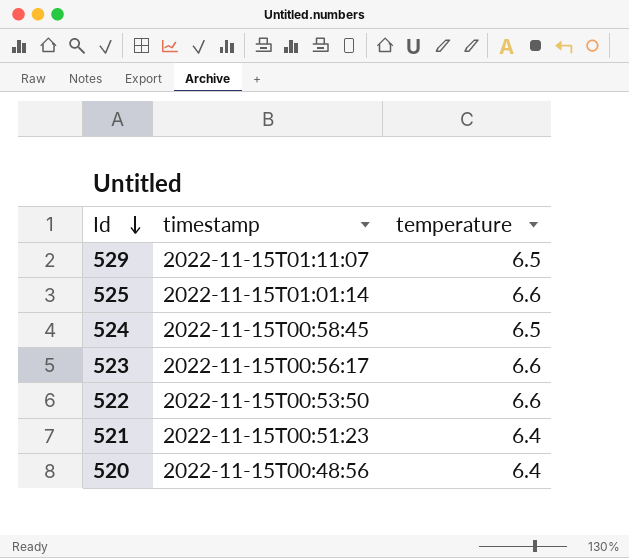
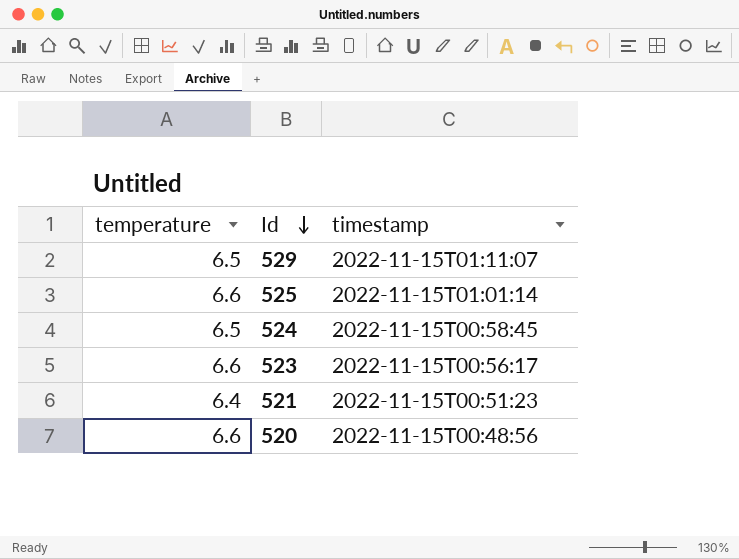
column temperature | position: 3 -> 1
row 522: 2022-11-15T00:53:50 | 6.6 -> none
520 | temperature: 6.4 -> 6.6

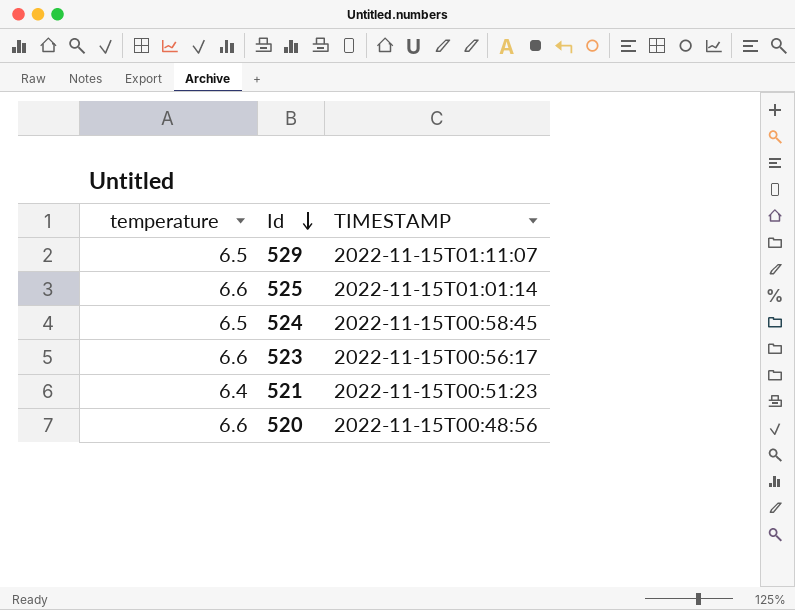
column name: timestamp -> TIMESTAMP

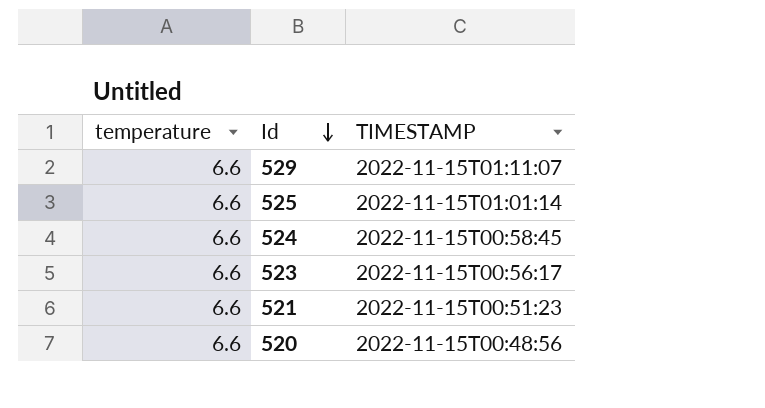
529 | temperature: 6.5 -> 6.6
524 | temperature: 6.5 -> 6.6
521 | temperature: 6.4 -> 6.6

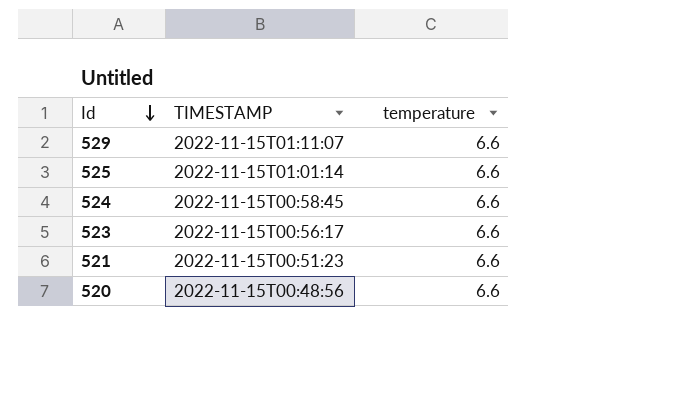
column temperature | position: 1 -> 3

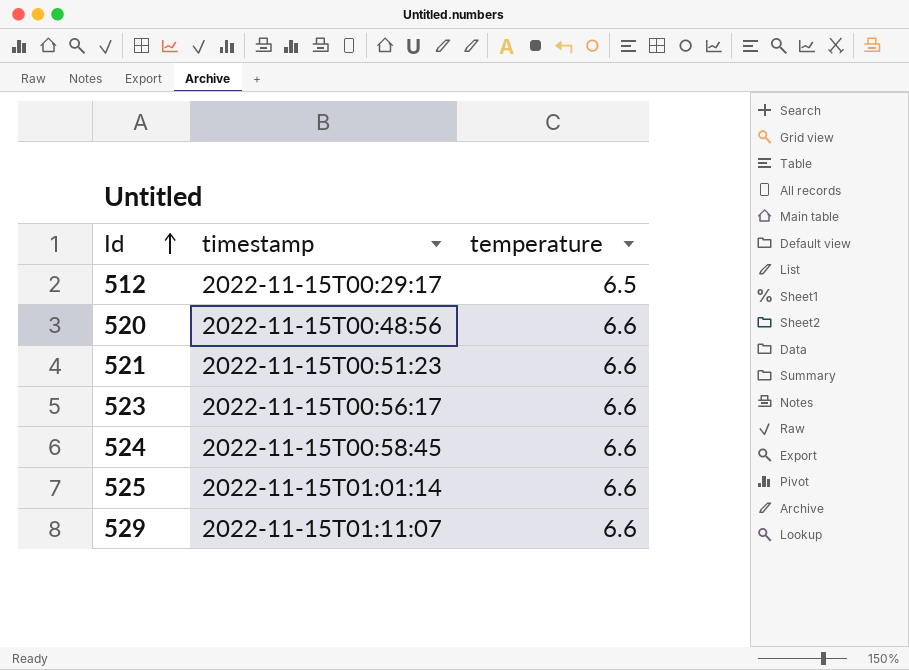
row order: Id descending -> Id ascending
column name: TIMESTAMP -> timestamp
row 512: none -> 2022-11-15T00:29:17 | 6.5

